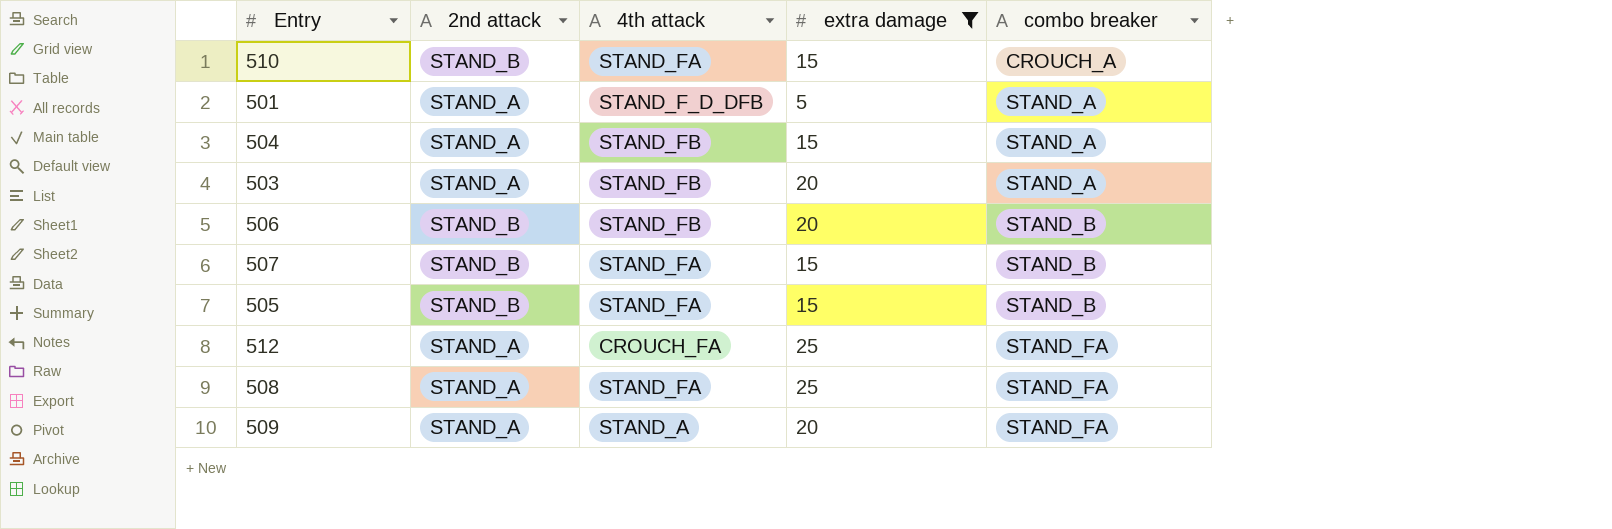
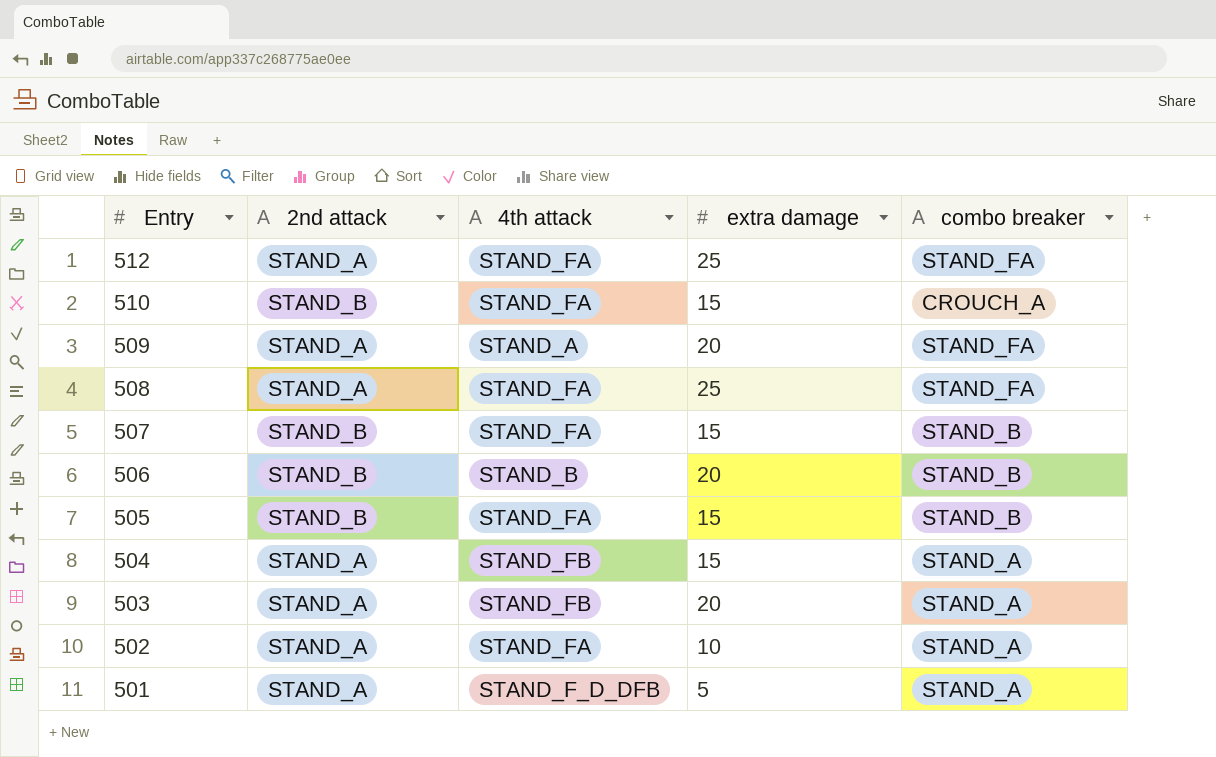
filter: extra damage != 10 -> none
row order: combo breaker ascending -> Entry descending
512 | 4th attack: CROUCH_FA -> STAND_FA
506 | 4th attack: STAND_FB -> STAND_B

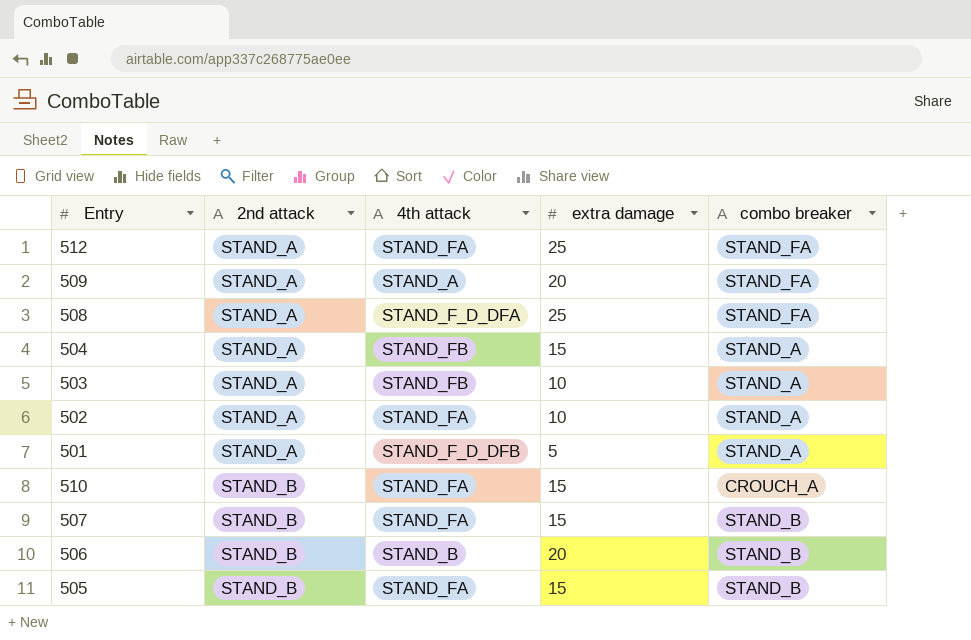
row order: Entry descending -> 2nd attack ascending
508 | 4th attack: STAND_FA -> STAND_F_D_DFA
503 | extra damage: 20 -> 10

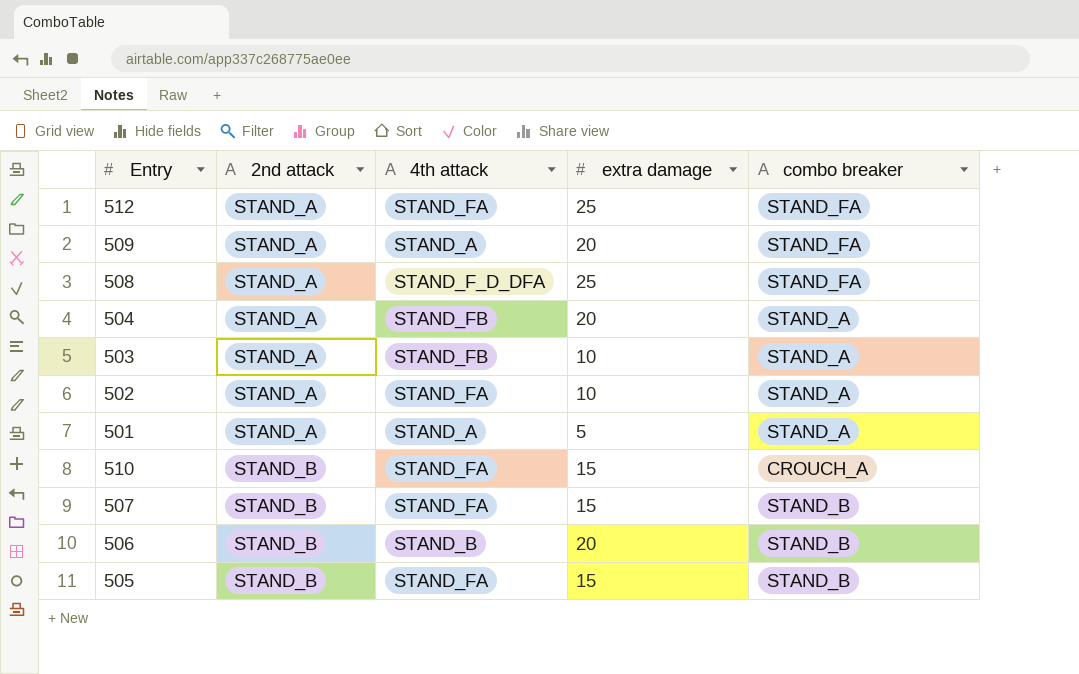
504 | extra damage: 15 -> 20
501 | 4th attack: STAND_F_D_DFB -> STAND_A

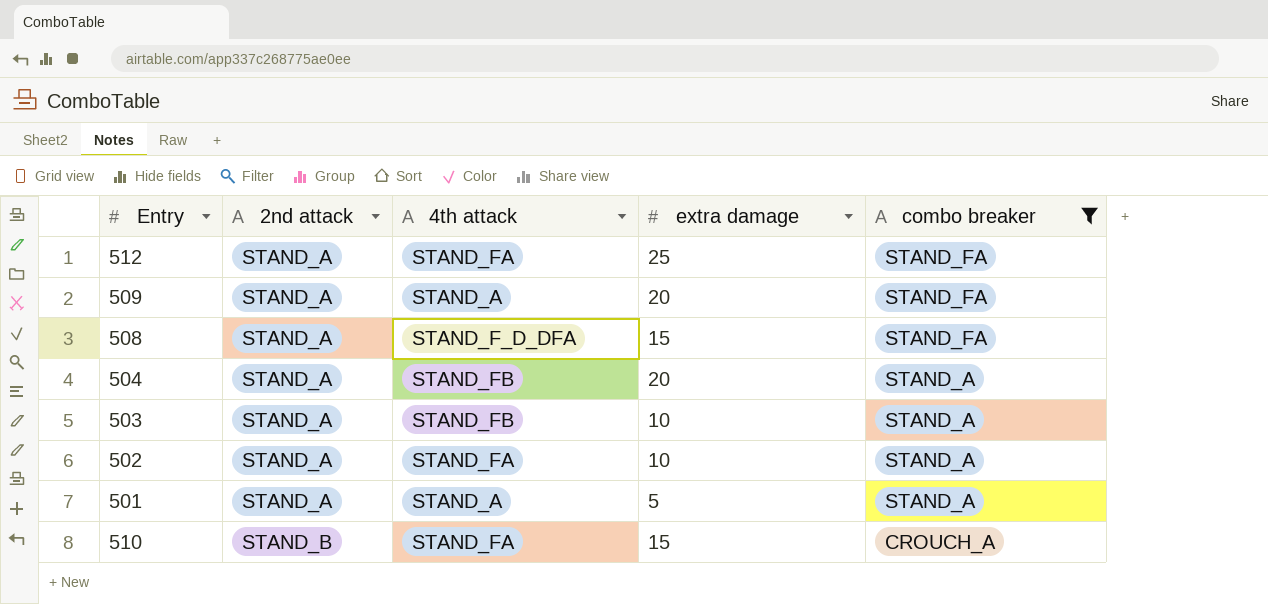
filter: none -> combo breaker != STAND_B
508 | extra damage: 25 -> 15

